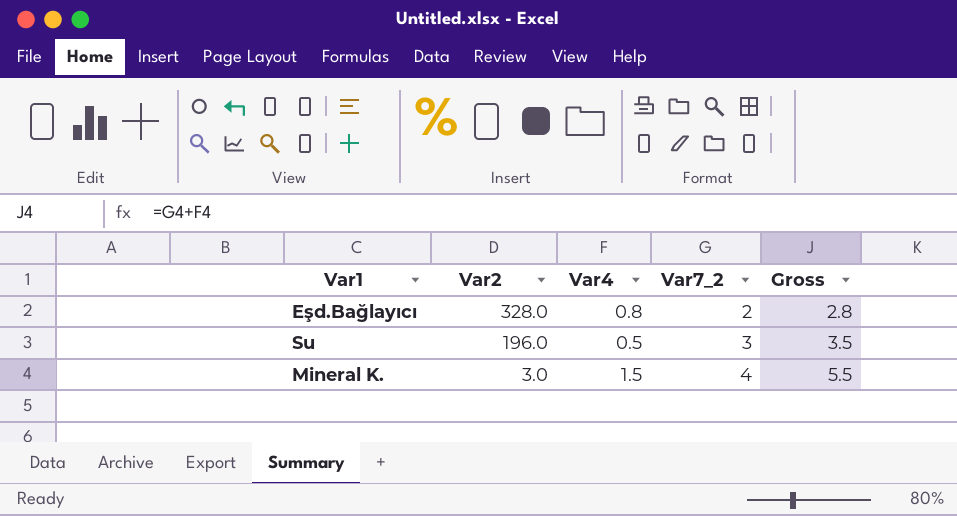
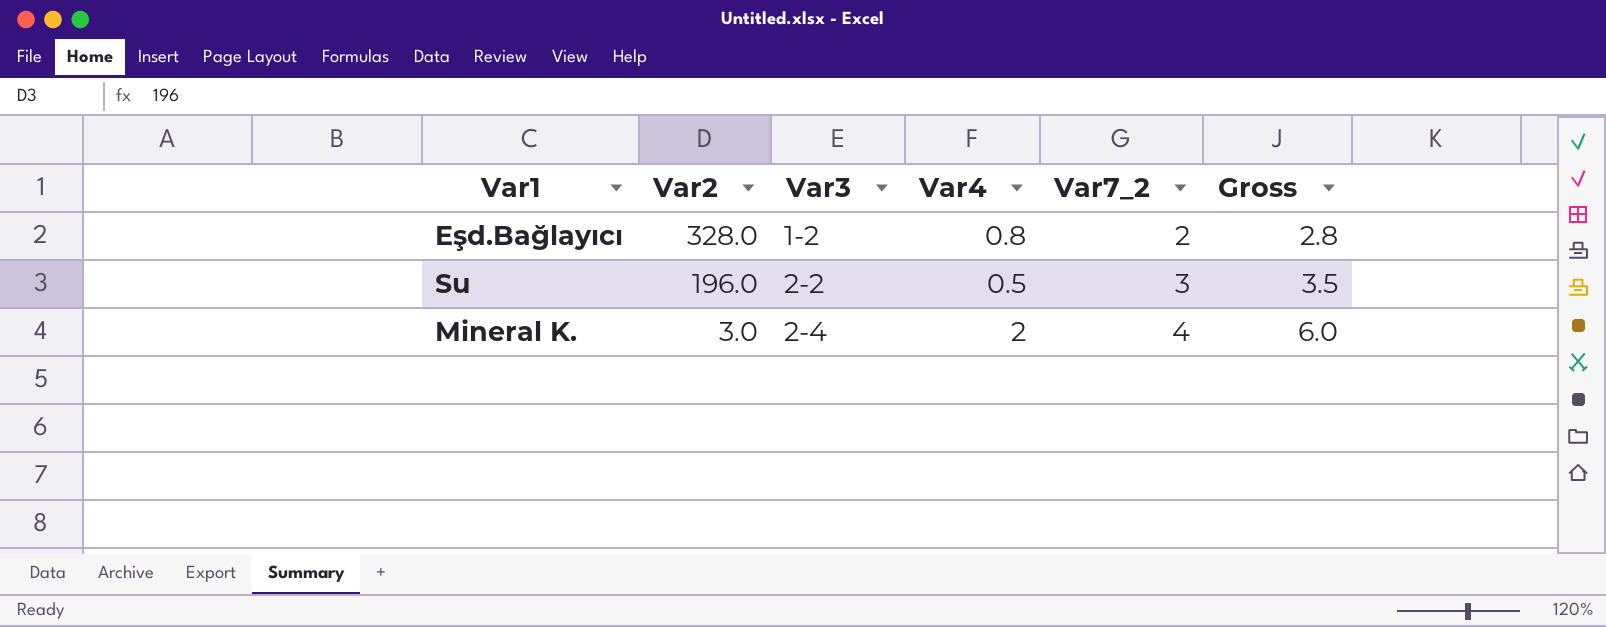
column Var3 | position: none -> 3
Mineral K. | Var4: 1.5 -> 2
Mineral K. | Gross: 5.5 -> 6.0

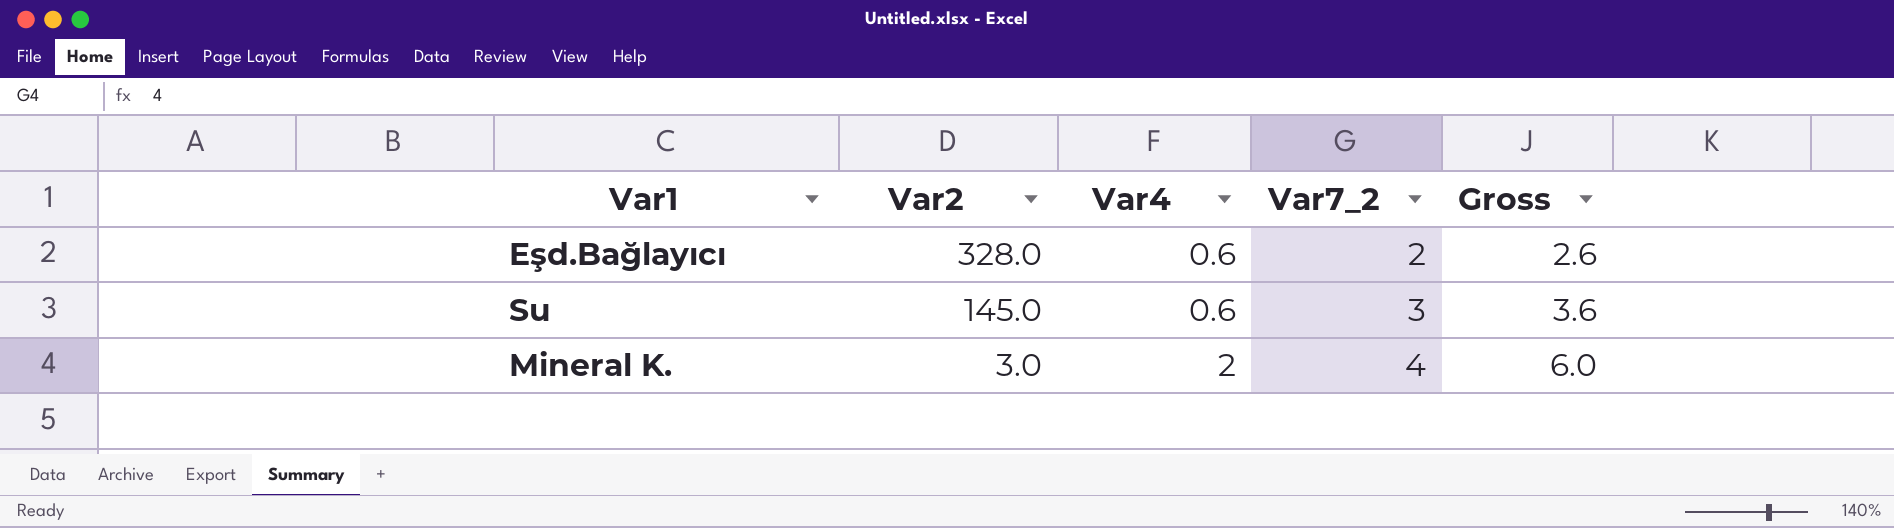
column Var3 | position: 3 -> none
Eşd.Bağlayıcı | Var4: 0.8 -> 0.6
Eşd.Bağlayıcı | Gross: 2.8 -> 2.6
Su | Var2: 196.0 -> 145.0
Su | Var4: 0.5 -> 0.6
Su | Gross: 3.5 -> 3.6

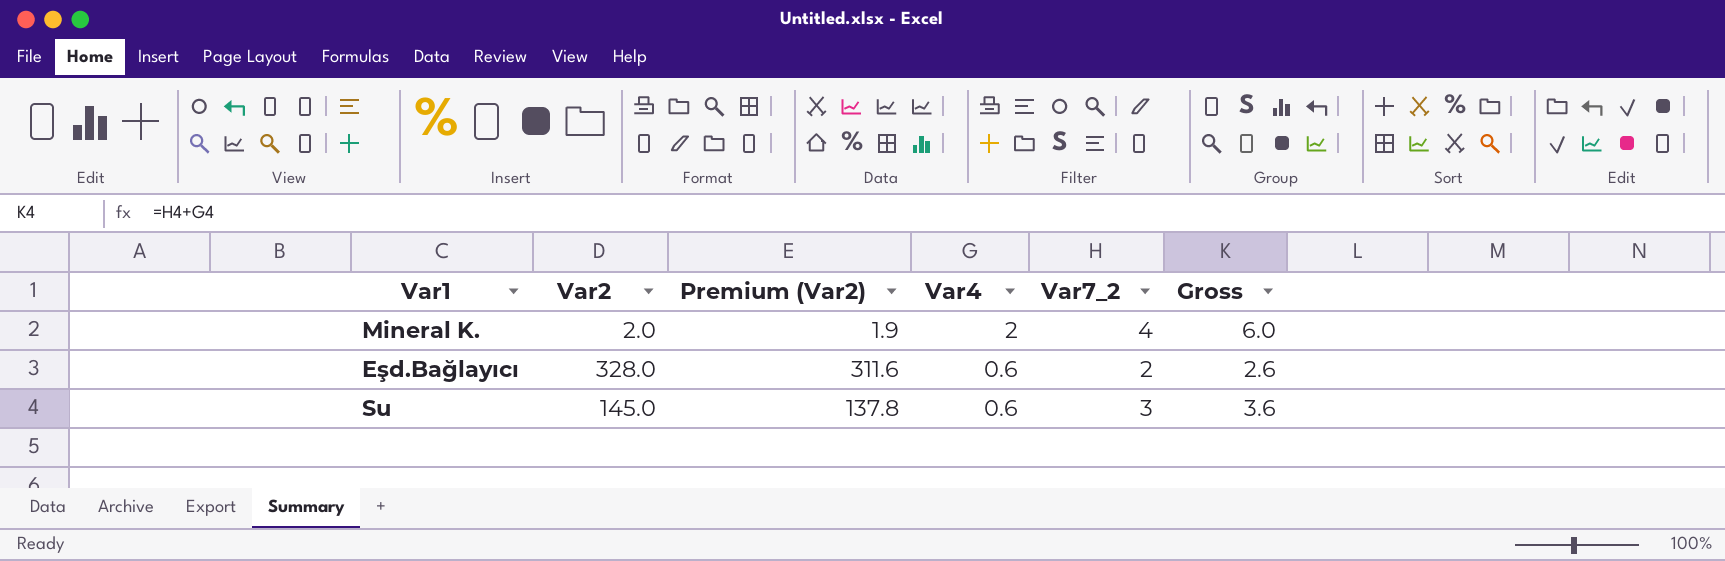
row order: Var2 descending -> Var4 descending
column Premium (Var2) | formula: none -> [Var2] * 0.95
Mineral K. | Var2: 3.0 -> 2.0

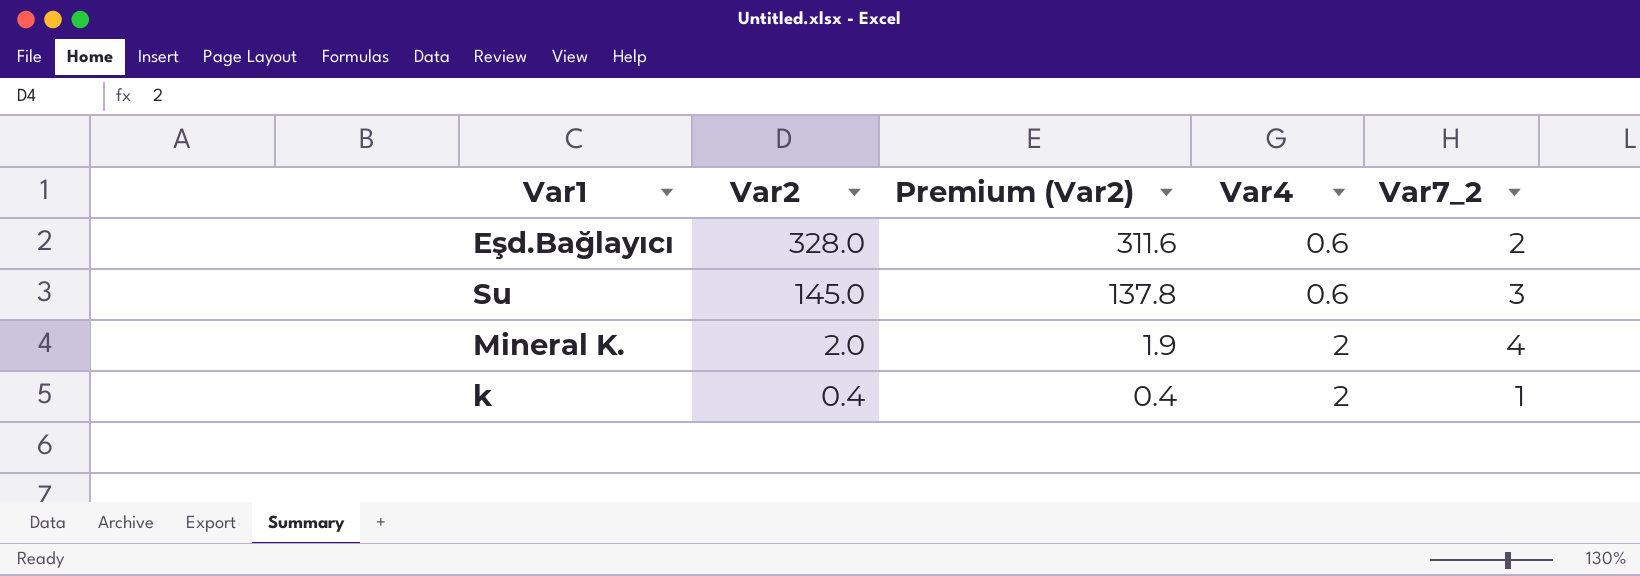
row order: Var4 descending -> Var2 descending
column Gross | formula: [Var4] + [Var7_2] -> none
row k: none -> 0.4 | 0.4 | 2 | 1

